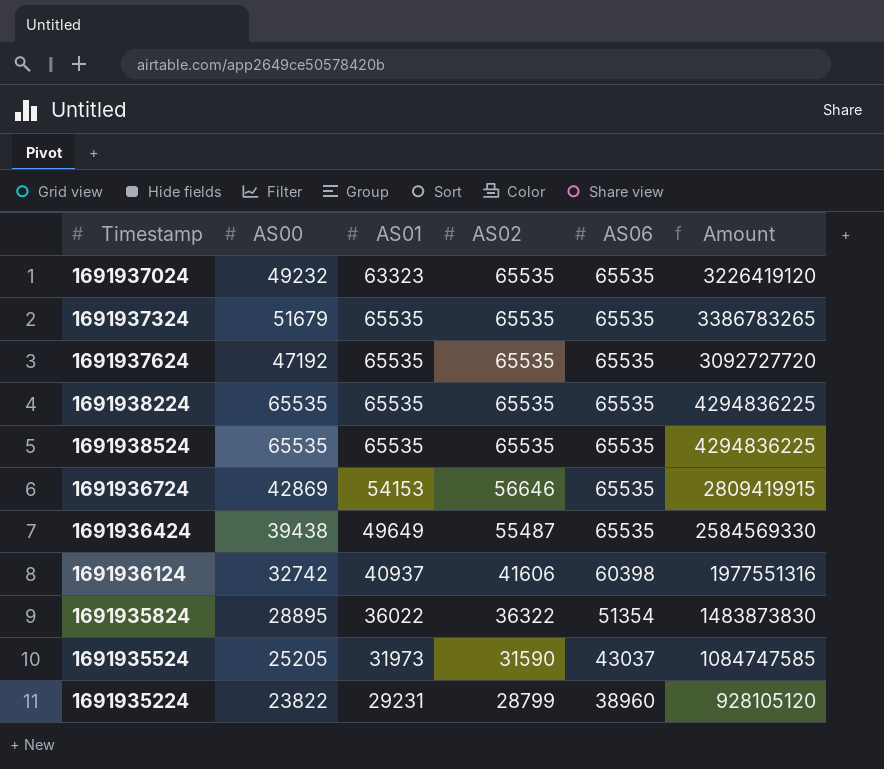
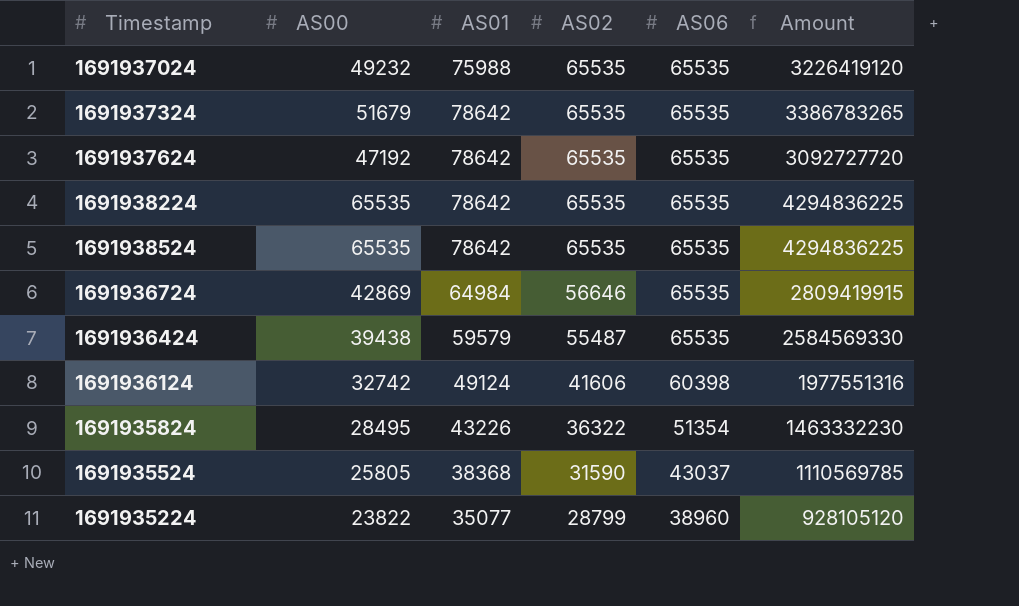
1691937024 | AS01: 63323 -> 75988
1691937324 | AS01: 65535 -> 78642
1691937624 | AS01: 65535 -> 78642
1691938224 | AS01: 65535 -> 78642
1691938524 | AS01: 65535 -> 78642
1691936724 | AS01: 54153 -> 64984
1691936424 | AS01: 49649 -> 59579
1691936124 | AS01: 40937 -> 49124
1691935824 | AS00: 28895 -> 28495
1691935824 | AS01: 36022 -> 43226
1691935824 | Amount: 1483873830 -> 1463332230
1691935524 | AS00: 25205 -> 25805
1691935524 | AS01: 31973 -> 38368
1691935524 | Amount: 1084747585 -> 1110569785
1691935224 | AS01: 29231 -> 35077

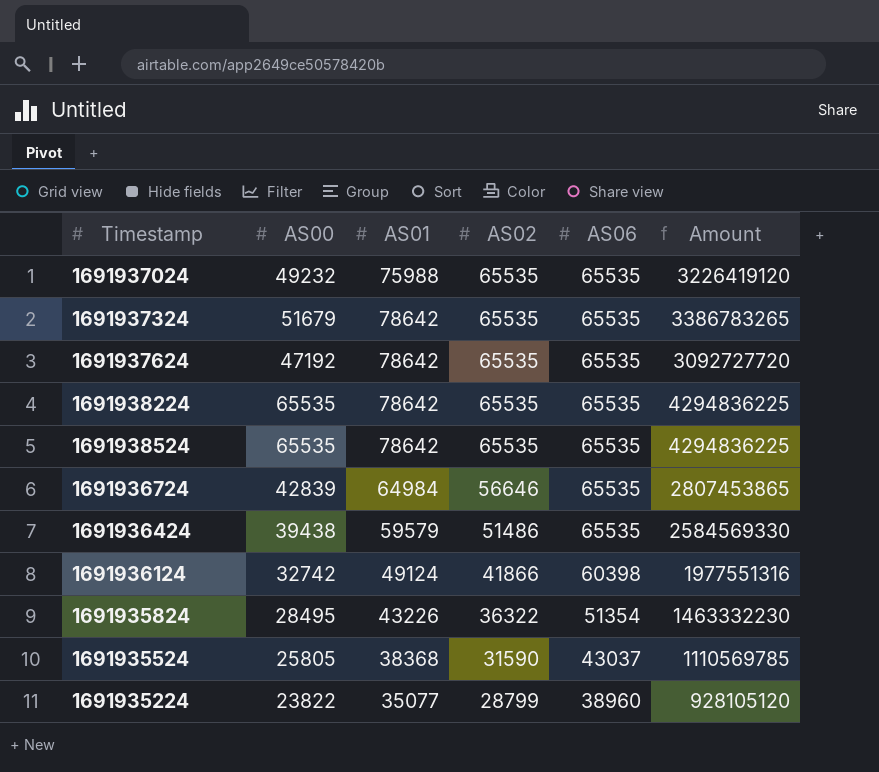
1691936724 | AS00: 42869 -> 42839
1691936724 | Amount: 2809419915 -> 2807453865
1691936424 | AS02: 55487 -> 51486
1691936124 | AS02: 41606 -> 41866

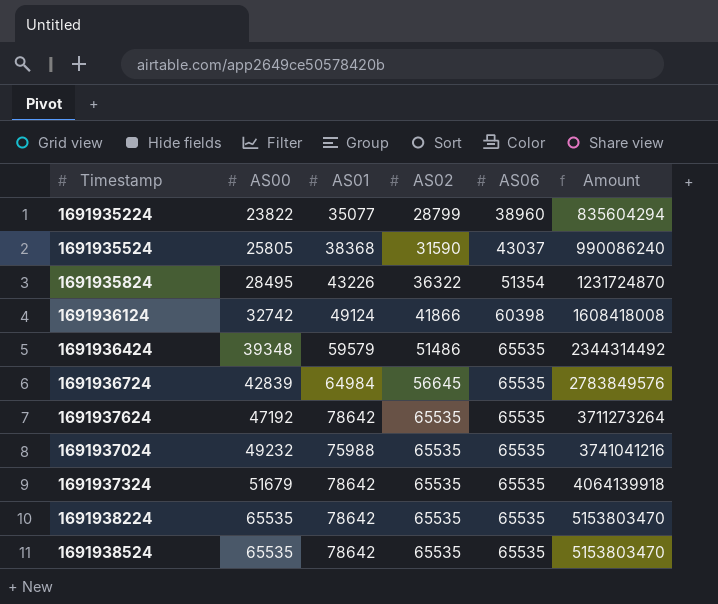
row order: AS02 descending -> AS00 ascending
column Amount | formula: [AS00] * [AS06] -> [AS00] * [AS01]
1691936424 | AS00: 39438 -> 39348
1691936724 | AS02: 56646 -> 56645

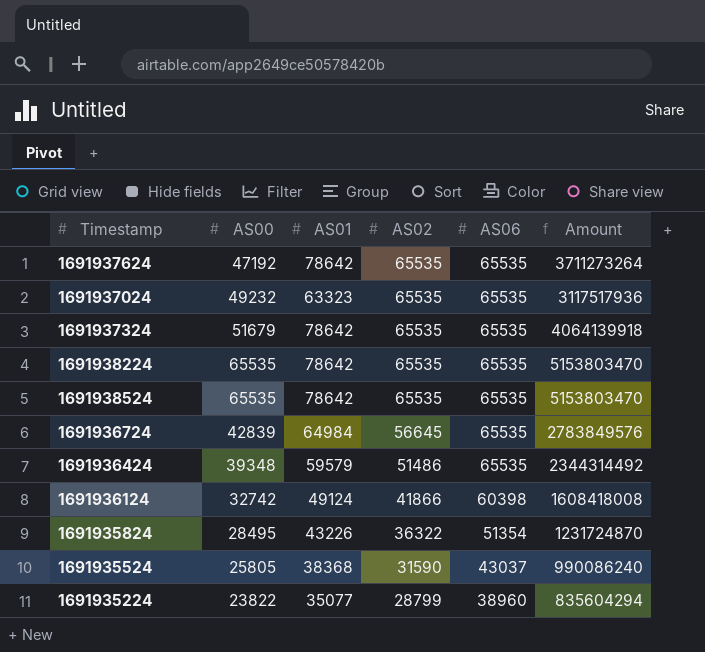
row order: AS00 ascending -> AS02 descending
1691937024 | AS01: 75988 -> 63323
1691937024 | Amount: 3741041216 -> 3117517936

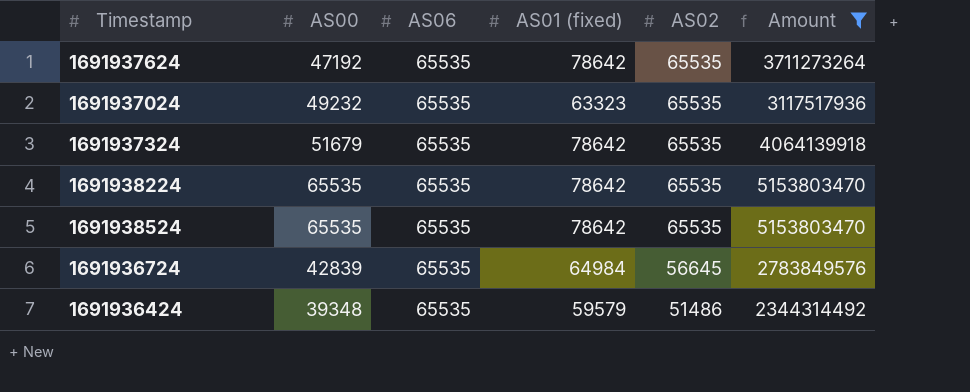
filter: none -> Amount >= 2344314492
column AS06 | position: 5 -> 3
column name: AS01 -> AS01 (fixed)

